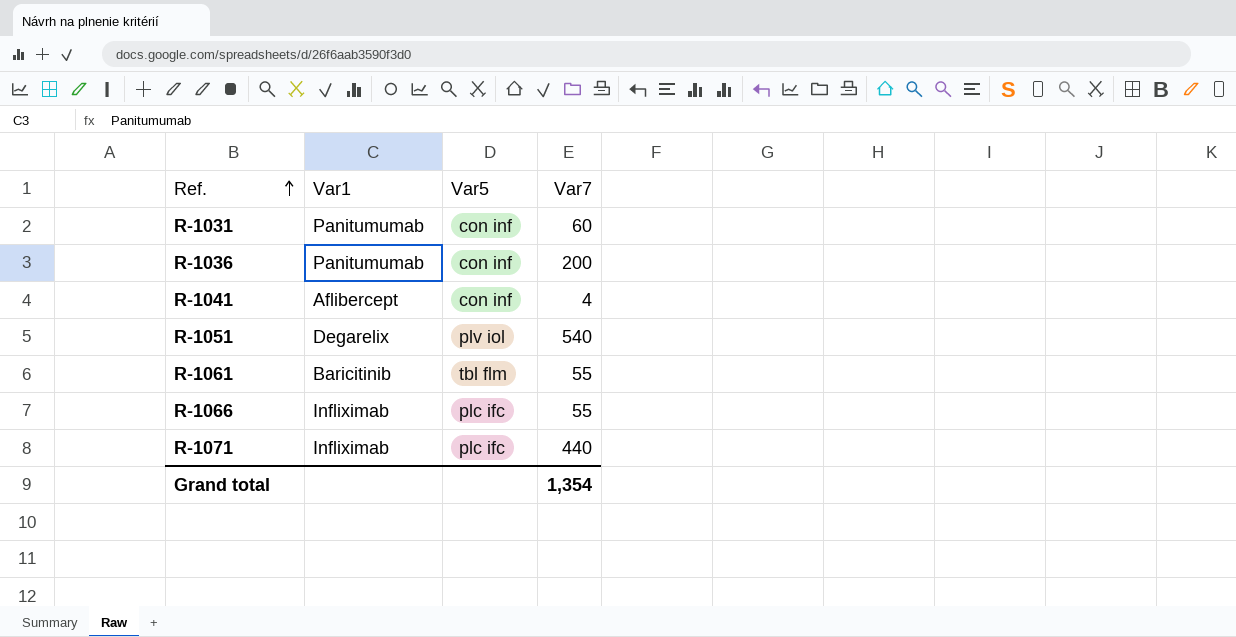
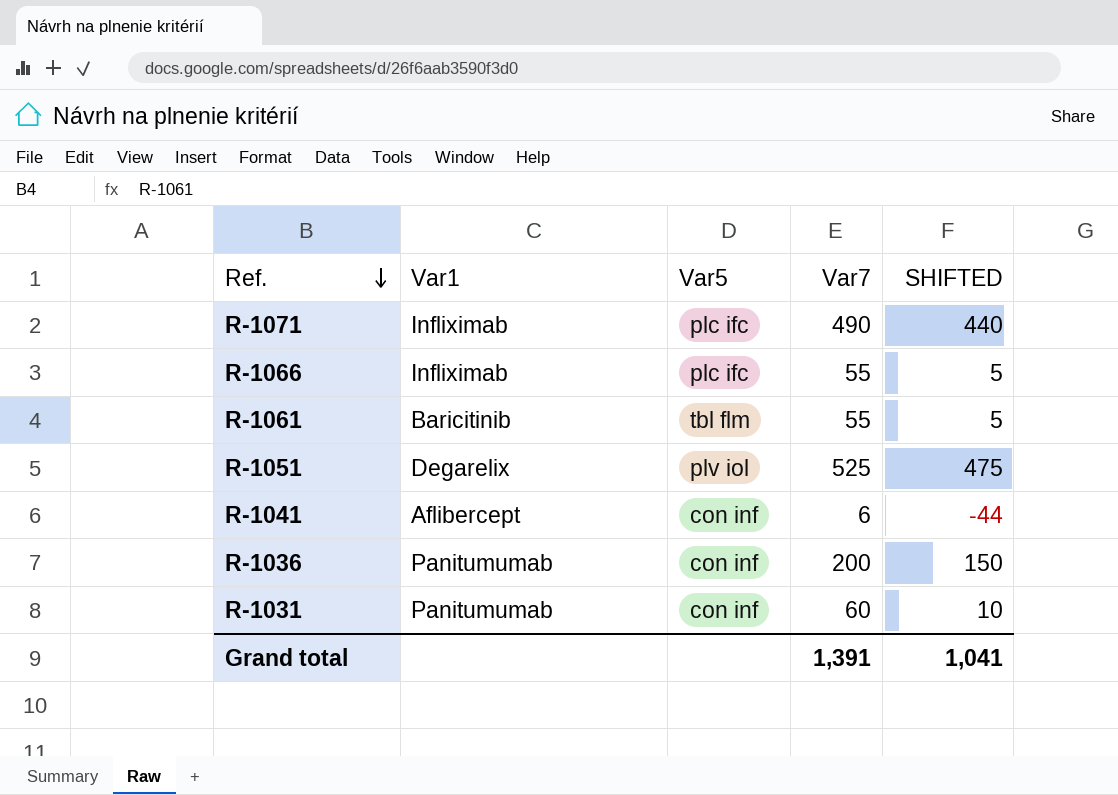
row order: Ref. ascending -> Ref. descending
column SHIFTED | formula: none -> [Var7] - 50
R-1071 | Var7: 440 -> 490
R-1051 | Var7: 540 -> 525
R-1041 | Var7: 4 -> 6
Grand total | Var7: 1,354 -> 1,391

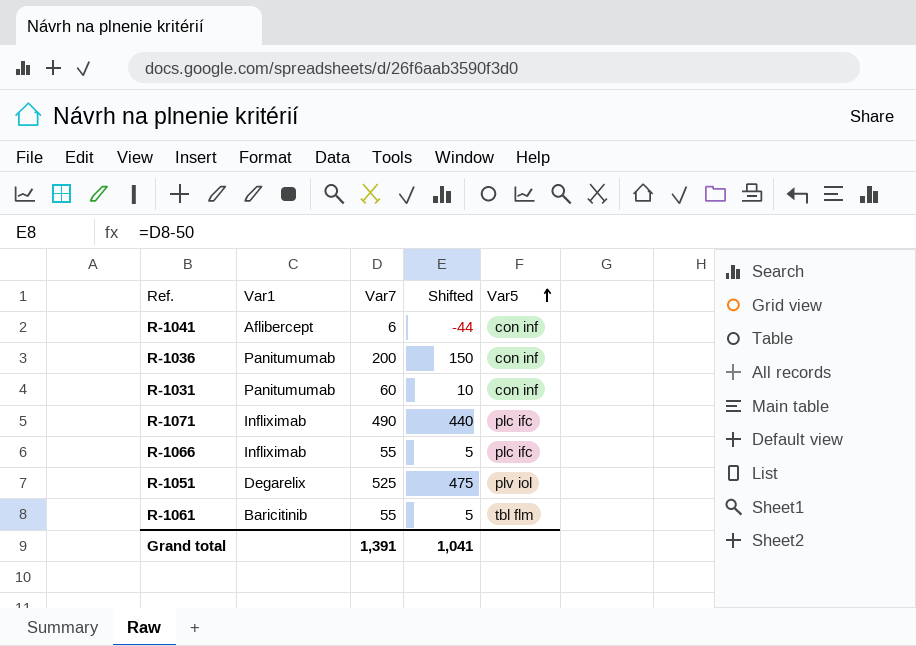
row order: Ref. descending -> Var5 ascending
column name: SHIFTED -> Shifted
column Var5 | position: 3 -> 5

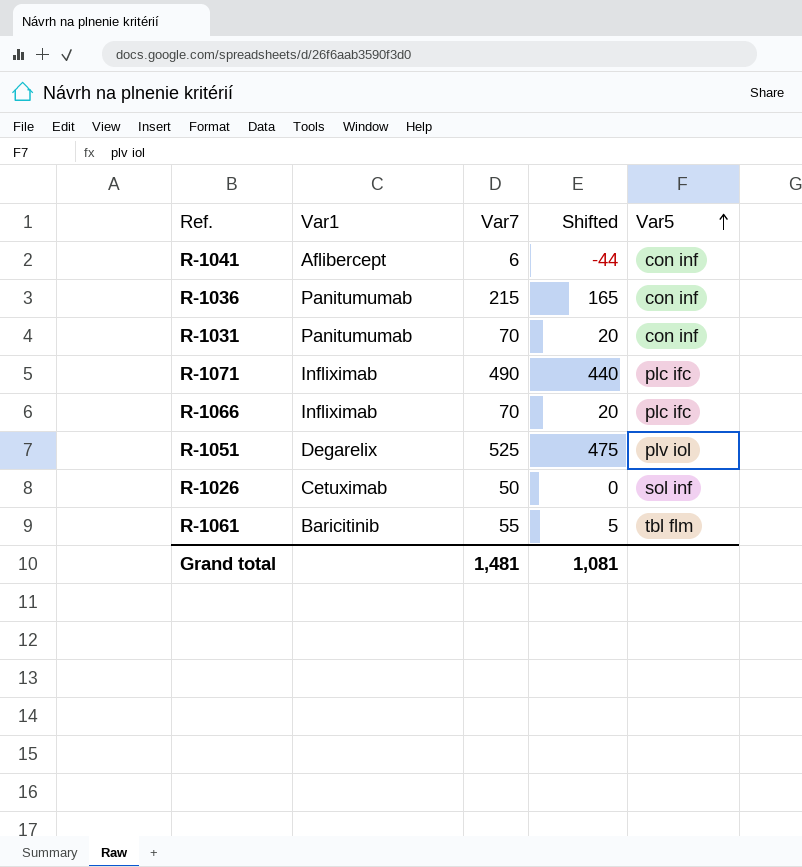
R-1036 | Var7: 200 -> 215
R-1036 | Shifted: 150 -> 165
R-1031 | Var7: 60 -> 70
R-1031 | Shifted: 10 -> 20
R-1066 | Var7: 55 -> 70
R-1066 | Shifted: 5 -> 20
row R-1026: none -> Cetuximab | 50 | 0 | sol inf
Grand total | Var7: 1,391 -> 1,481
Grand total | Shifted: 1,041 -> 1,081

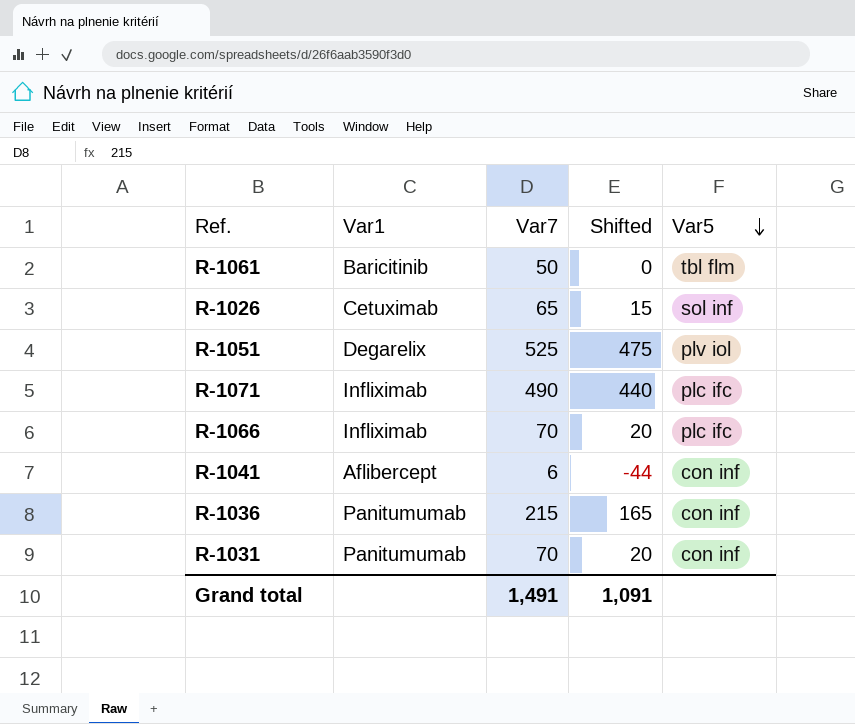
row order: Var5 ascending -> Var5 descending
R-1061 | Var7: 55 -> 50
R-1061 | Shifted: 5 -> 0
R-1026 | Var7: 50 -> 65
R-1026 | Shifted: 0 -> 15
Grand total | Var7: 1,481 -> 1,491
Grand total | Shifted: 1,081 -> 1,091

